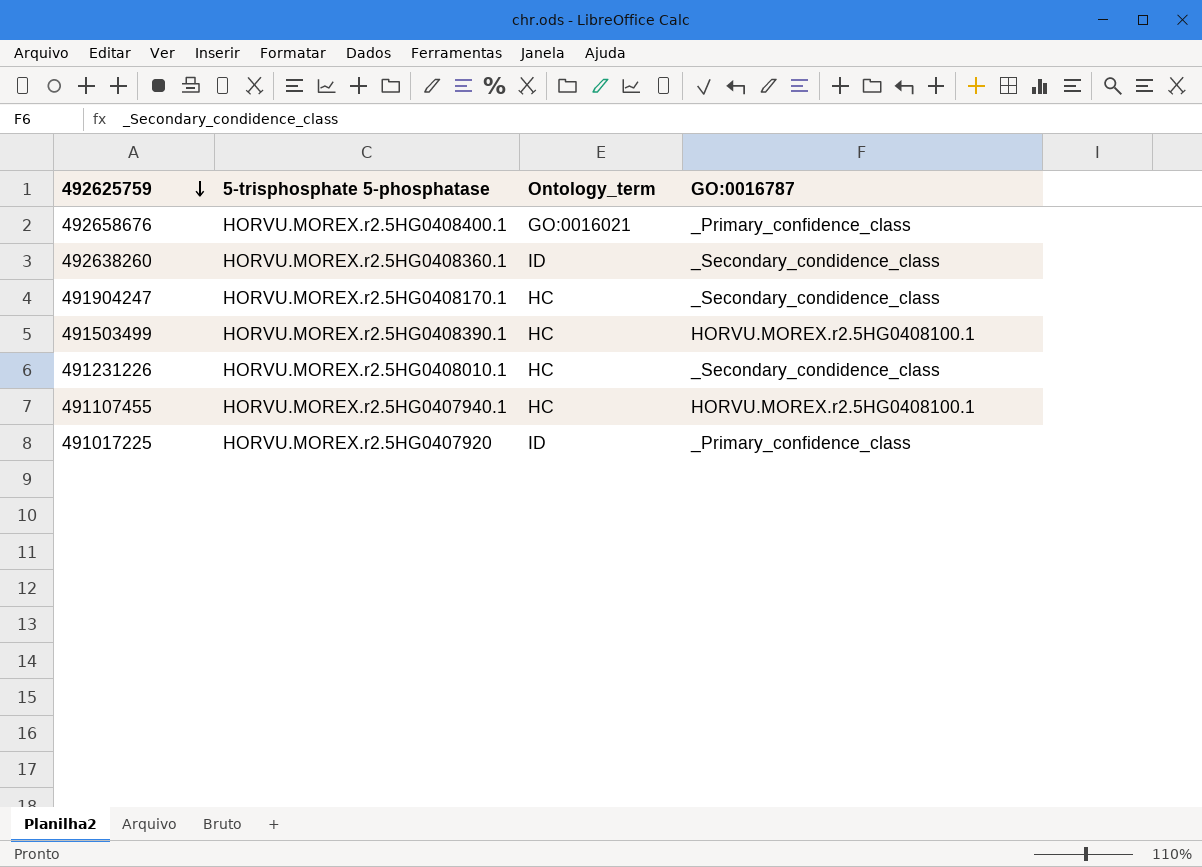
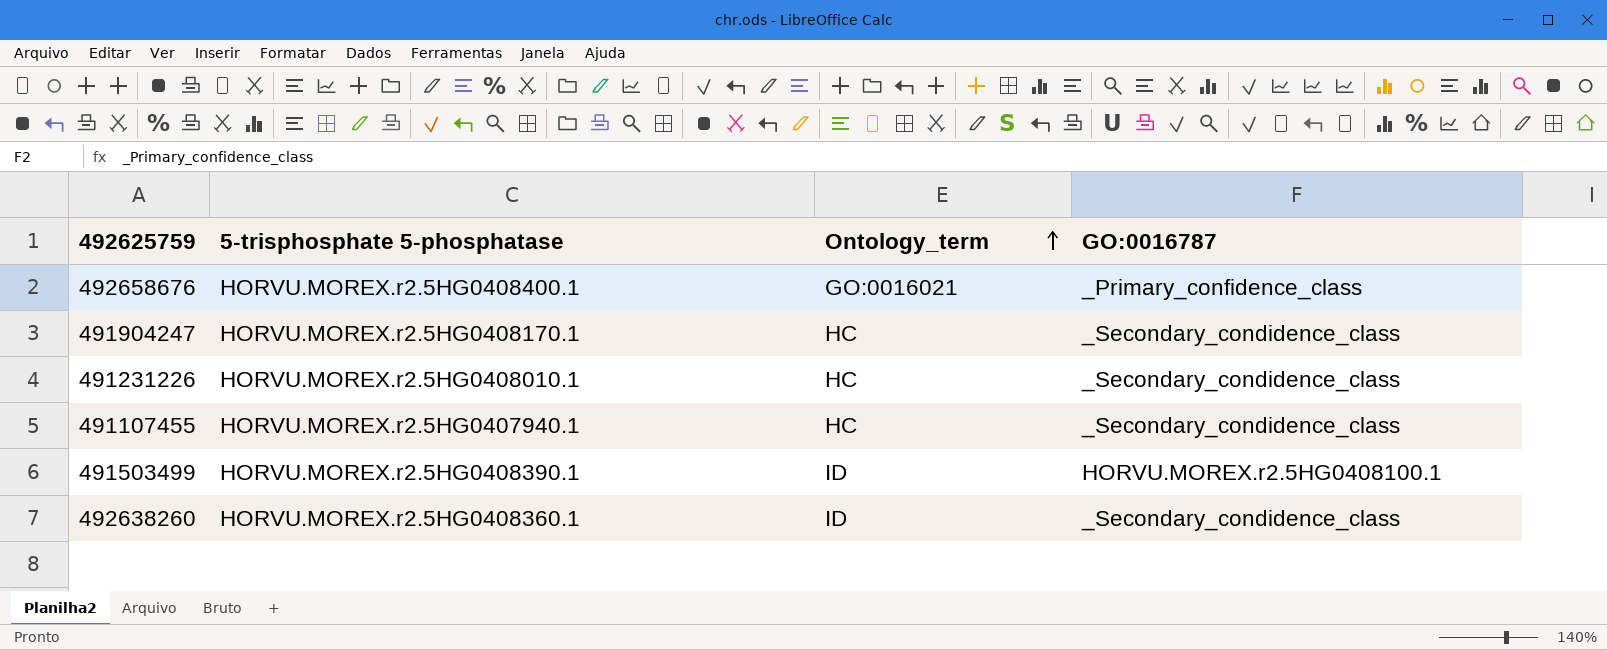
row order: 492625759 descending -> Ontology_term ascending
row 491017225: HORVU.MOREX.r2.5HG0407920 | ID | _Primary_confidence_class -> none
491107455 | GO:0016787: HORVU.MOREX.r2.5HG0408100.1 -> _Secondary_condidence_class
491503499 | Ontology_term: HC -> ID

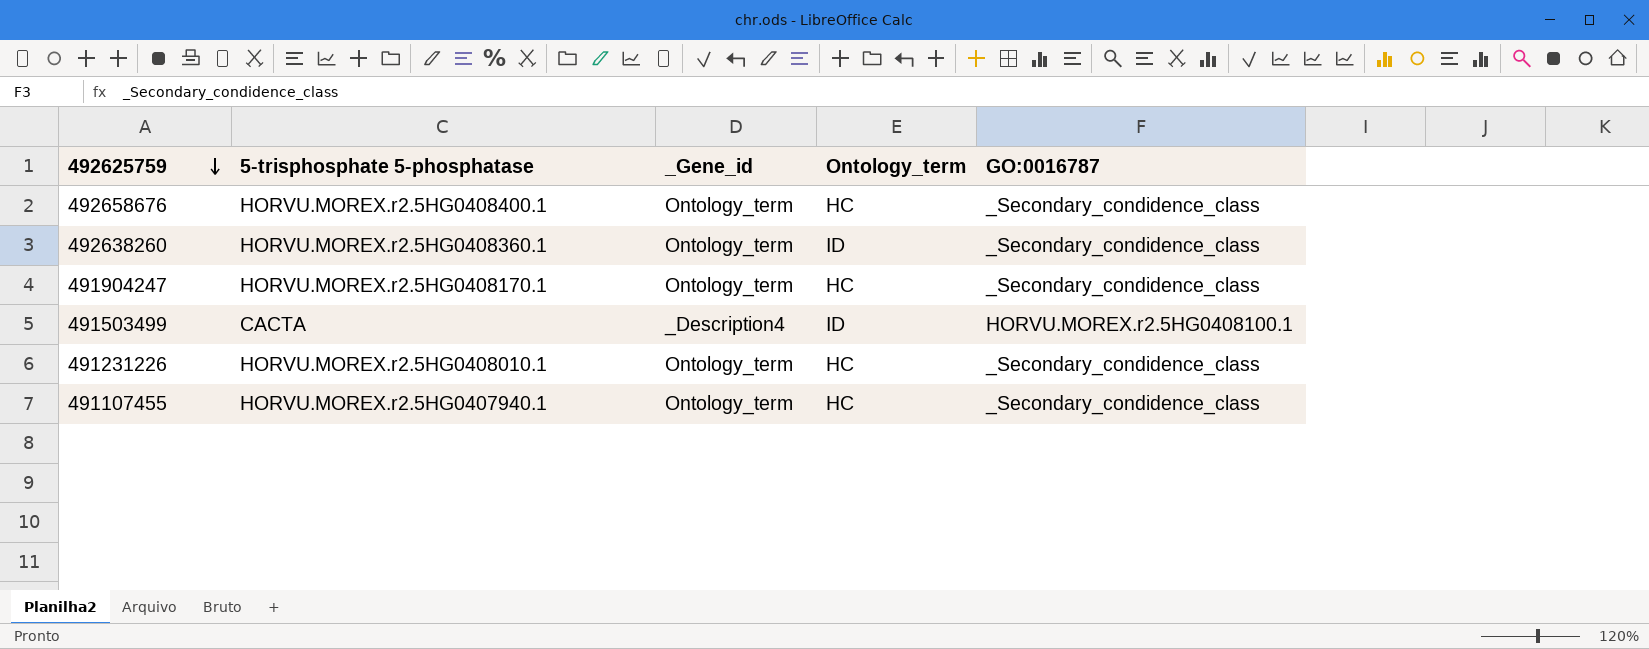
row order: Ontology_term ascending -> 492625759 descending
column _Gene_id | position: none -> 3
492658676 | Ontology_term: GO:0016021 -> HC
492658676 | GO:0016787: _Primary_confidence_class -> _Secondary_condidence_class
491503499 | 5-trisphosphate 5-phosphatase: HORVU.MOREX.r2.5HG0408390.1 -> CACTA

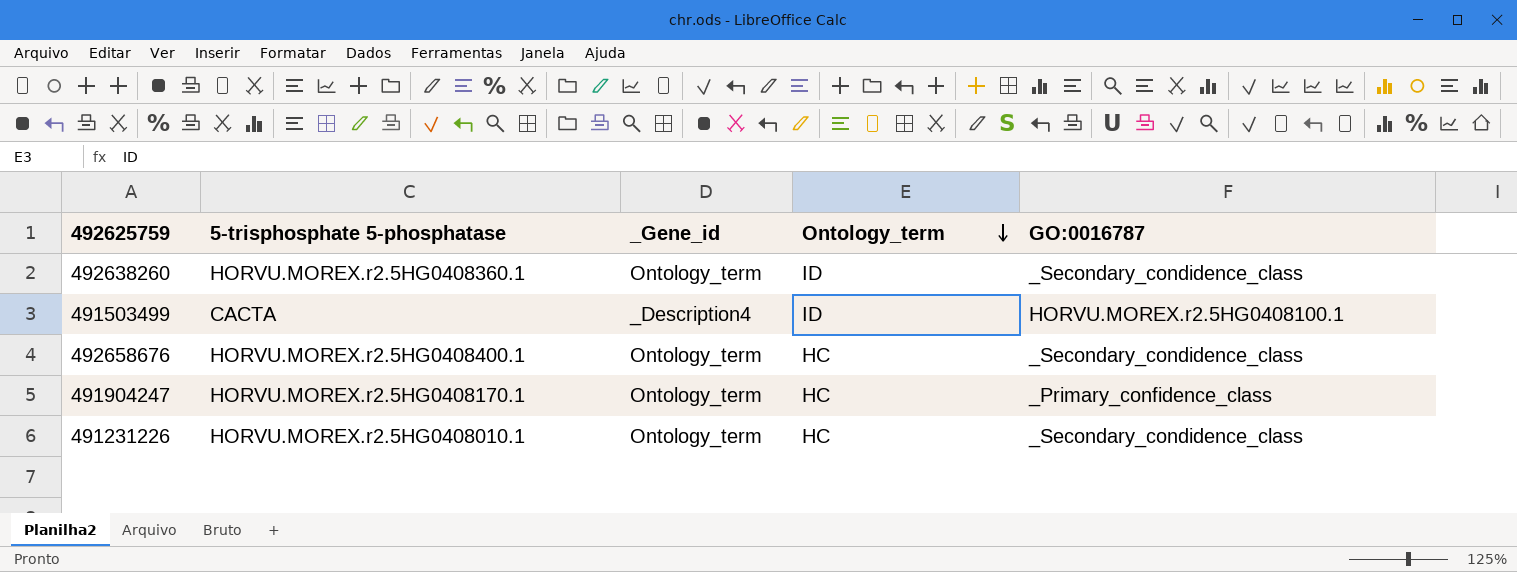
row order: 492625759 descending -> Ontology_term descending
row 491107455: HORVU.MOREX.r2.5HG0407940.1 | Ontology_term | HC | _Secondary_condidence_class -> none
491904247 | GO:0016787: _Secondary_condidence_class -> _Primary_confidence_class

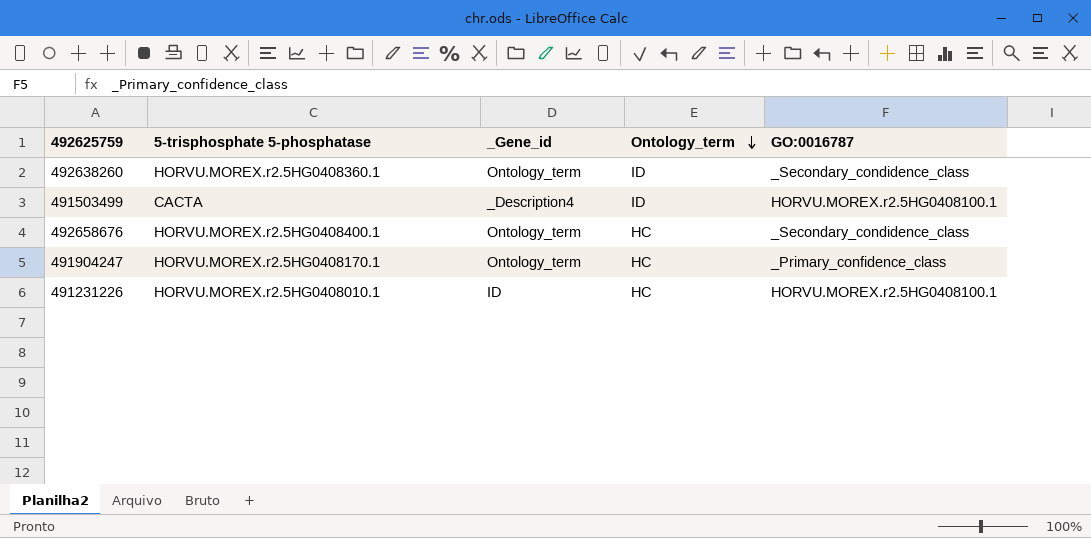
491231226 | _Gene_id: Ontology_term -> ID
491231226 | GO:0016787: _Secondary_condidence_class -> HORVU.MOREX.r2.5HG0408100.1

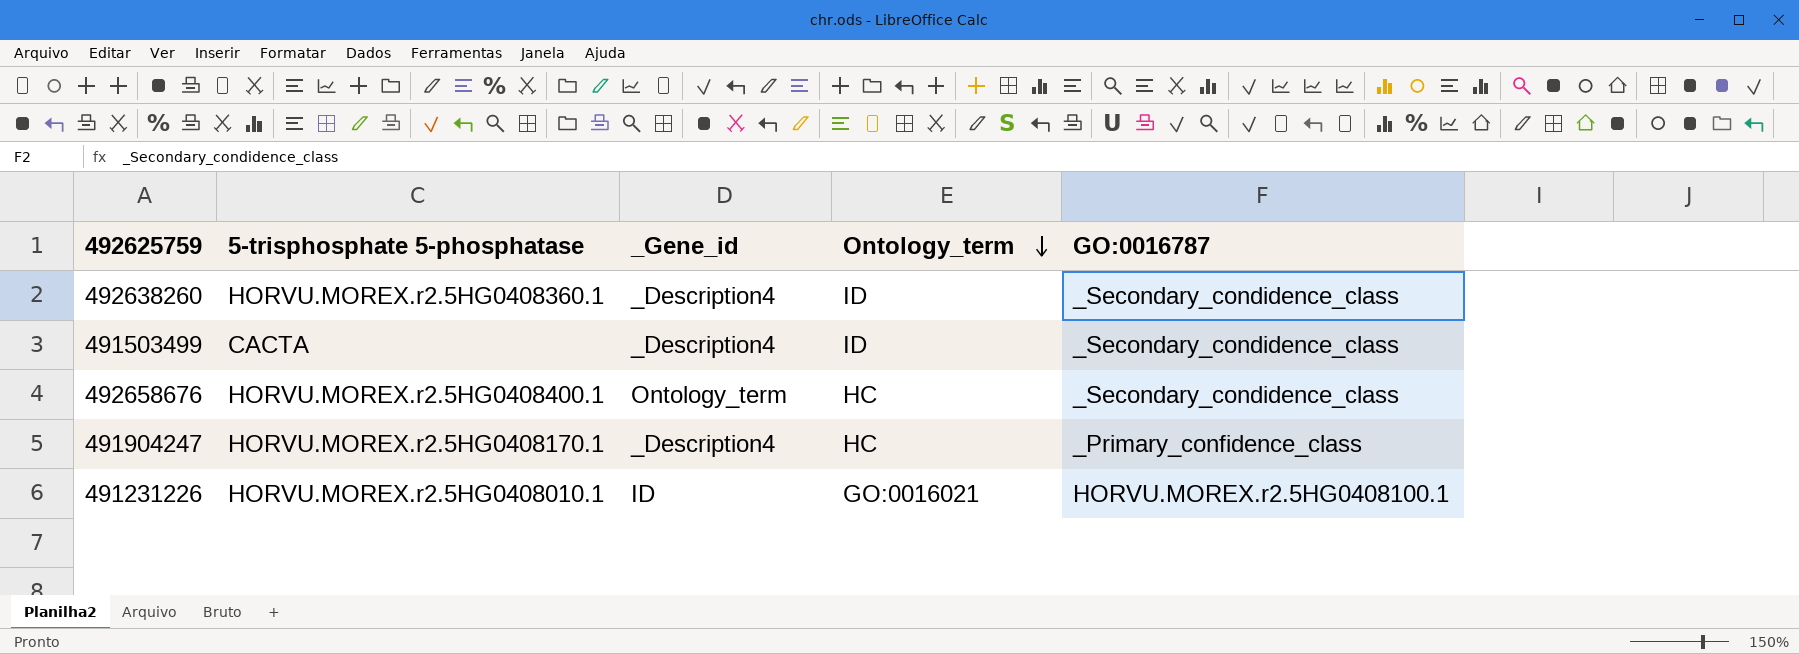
492638260 | _Gene_id: Ontology_term -> _Description4
491503499 | GO:0016787: HORVU.MOREX.r2.5HG0408100.1 -> _Secondary_condidence_class
491904247 | _Gene_id: Ontology_term -> _Description4
491231226 | Ontology_term: HC -> GO:0016021

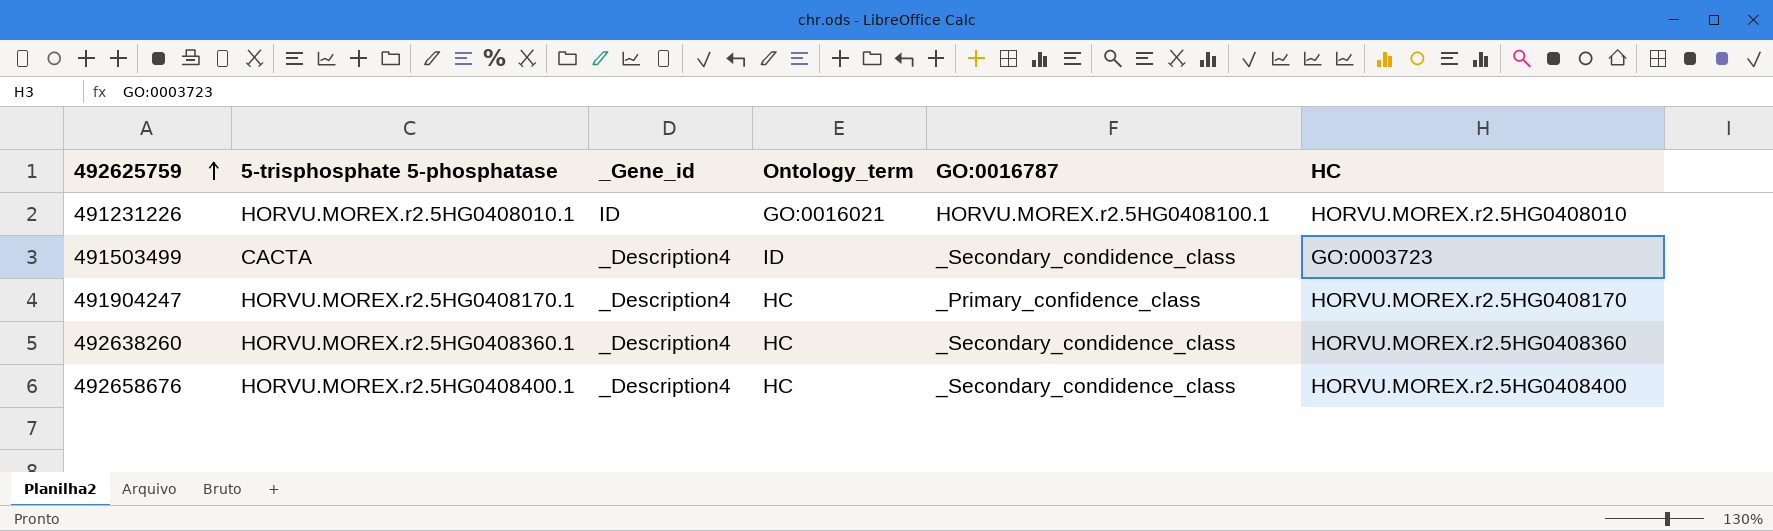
row order: Ontology_term descending -> 492625759 ascending
column HC | position: none -> 6
492638260 | Ontology_term: ID -> HC
492658676 | _Gene_id: Ontology_term -> _Description4

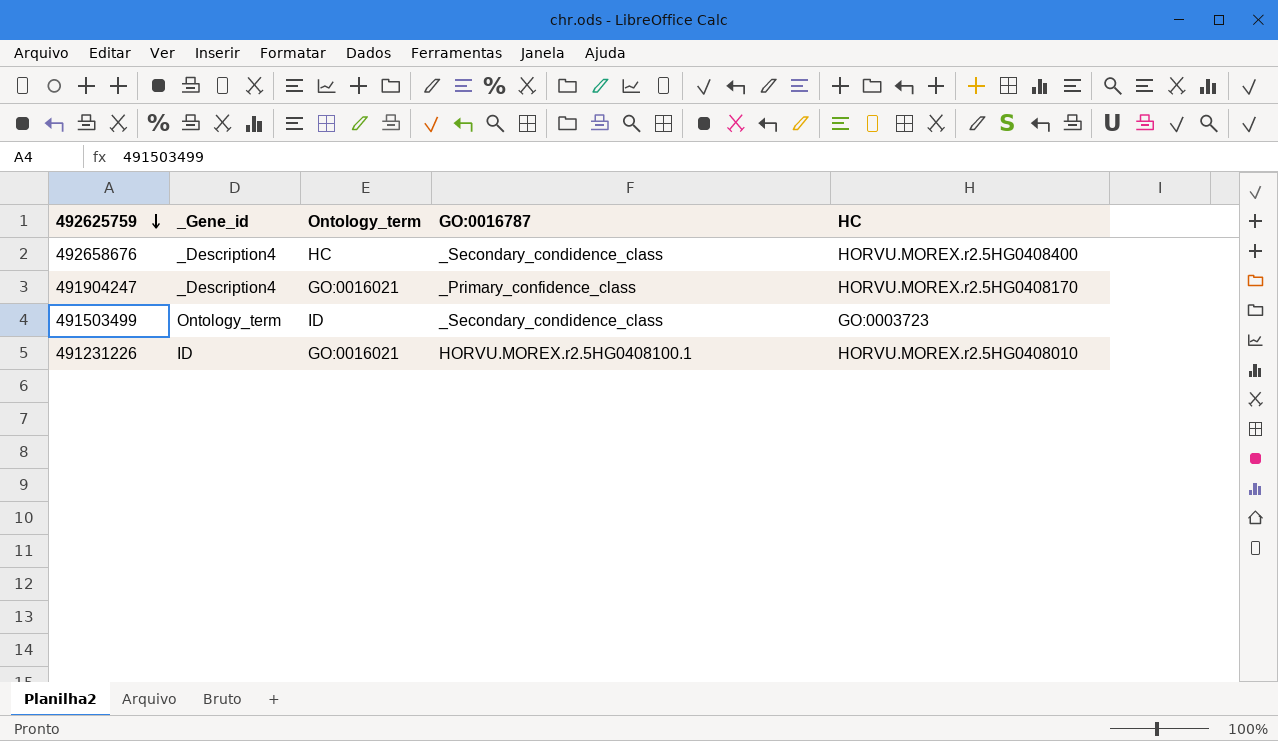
row order: 492625759 ascending -> 492625759 descending
column 5-trisphosphate 5-phosphatase | position: 2 -> none
row 492638260: HORVU.MOREX.r2.5HG0408360.1 | _Description4 | HC | _Secondary_condidence_class | HORVU.MOREX.r2.5HG0408360 -> none
491904247 | Ontology_term: HC -> GO:0016021
491503499 | _Gene_id: _Description4 -> Ontology_term

